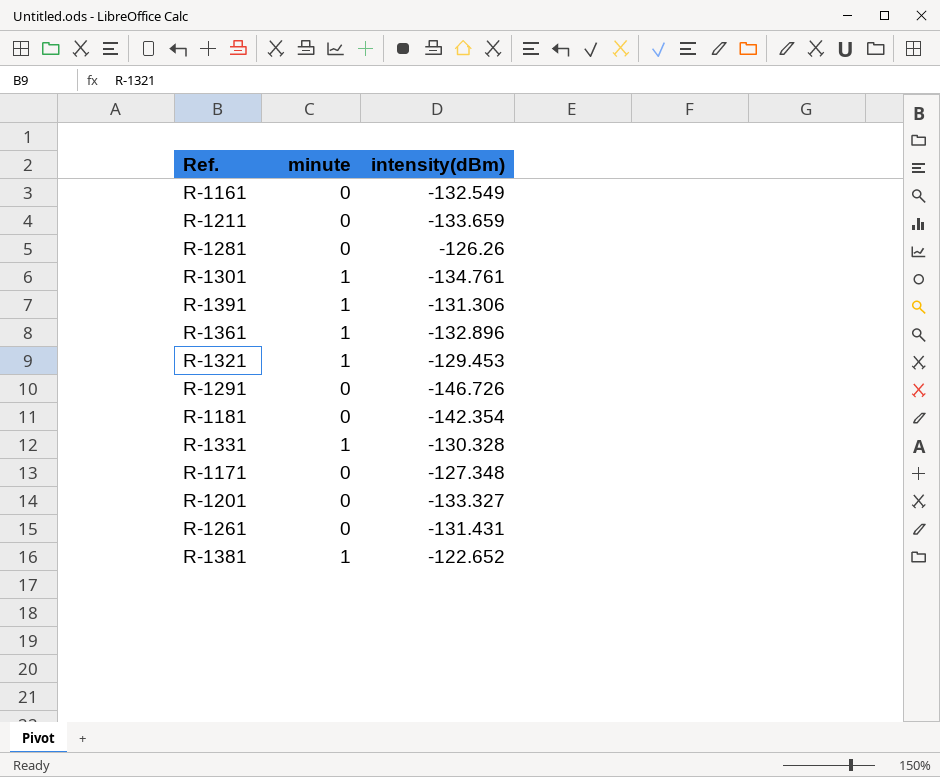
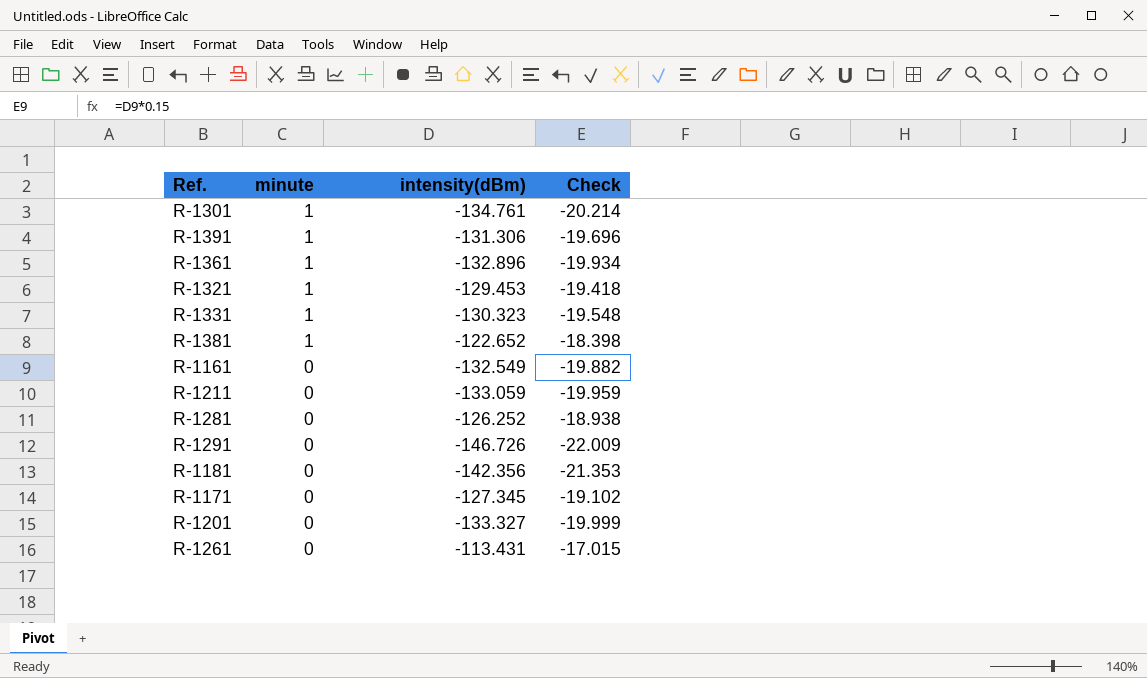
row order: none -> minute descending
column Check | formula: none -> [intensity(dBm)] * 0.15
R-1331 | intensity(dBm): -130.328 -> -130.323
R-1211 | intensity(dBm): -133.659 -> -133.059
R-1281 | intensity(dBm): -126.26 -> -126.252
R-1181 | intensity(dBm): -142.354 -> -142.356
R-1171 | intensity(dBm): -127.348 -> -127.345
R-1261 | intensity(dBm): -131.431 -> -113.431

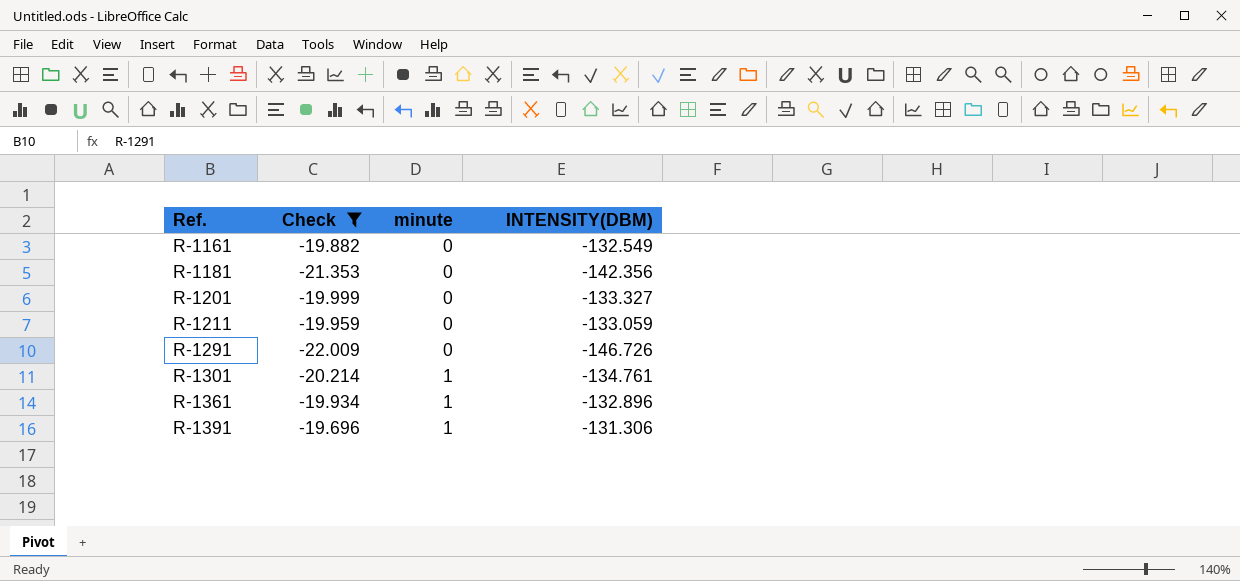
filter: none -> Check <= -19.696
row order: minute descending -> Ref. ascending
column Check | position: 4 -> 2
column name: intensity(dBm) -> INTENSITY(DBM)

